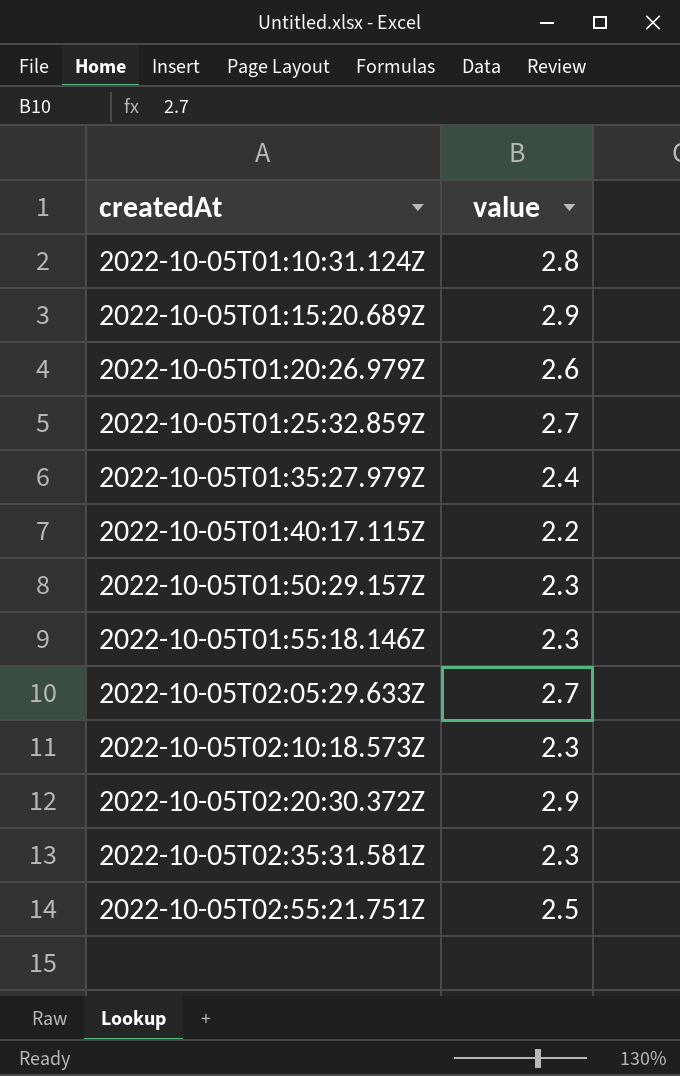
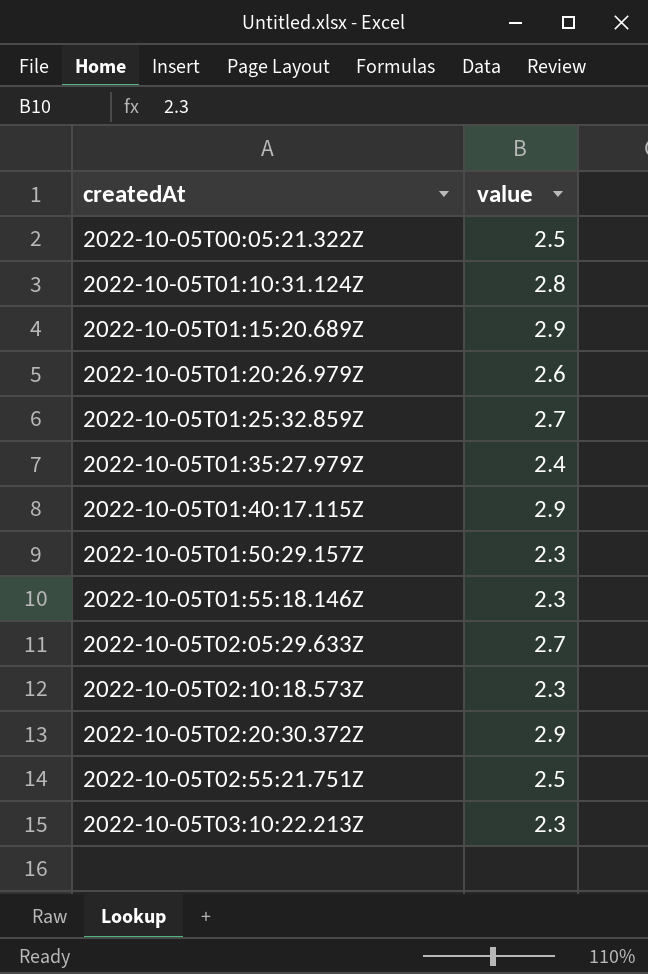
row 2022-10-05T02:35:31.581Z: 2.3 -> none
row 2022-10-05T00:05:21.322Z: none -> 2.5
2022-10-05T01:40:17.115Z | value: 2.2 -> 2.9
row 2022-10-05T03:10:22.213Z: none -> 2.3

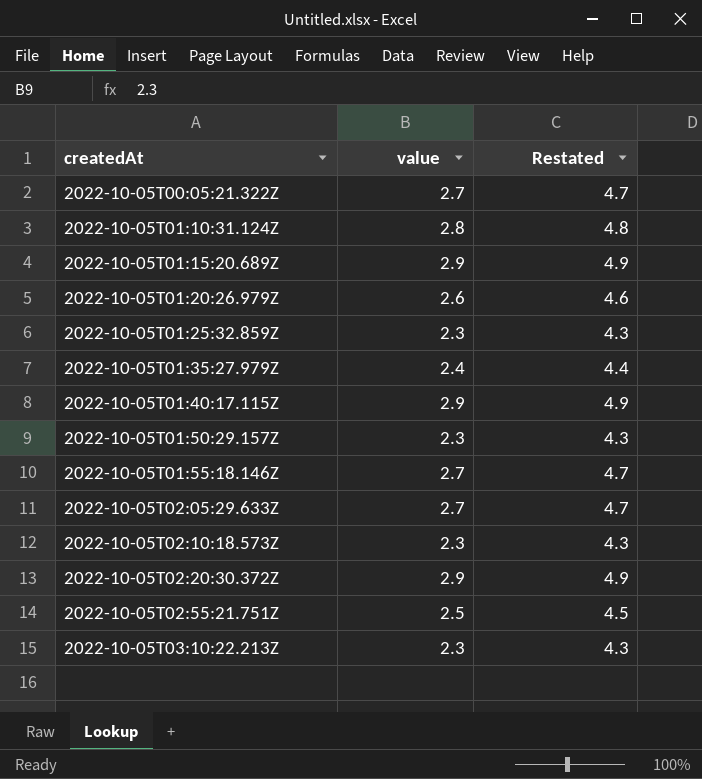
column Restated | formula: none -> [value] + 2
2022-10-05T00:05:21.322Z | value: 2.5 -> 2.7
2022-10-05T01:25:32.859Z | value: 2.7 -> 2.3
2022-10-05T01:55:18.146Z | value: 2.3 -> 2.7

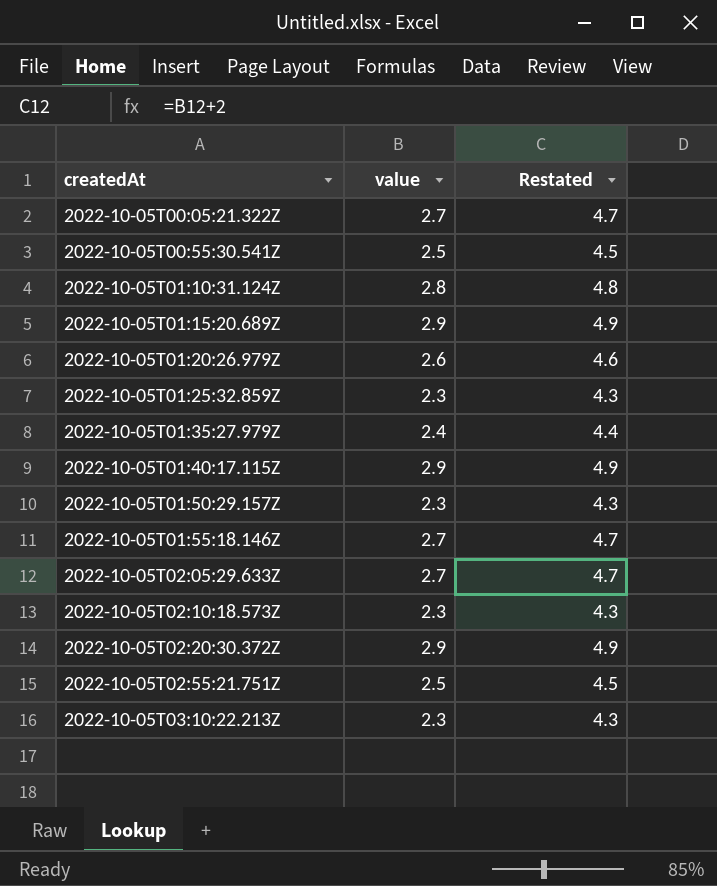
row 2022-10-05T00:55:30.541Z: none -> 2.5 | 4.5

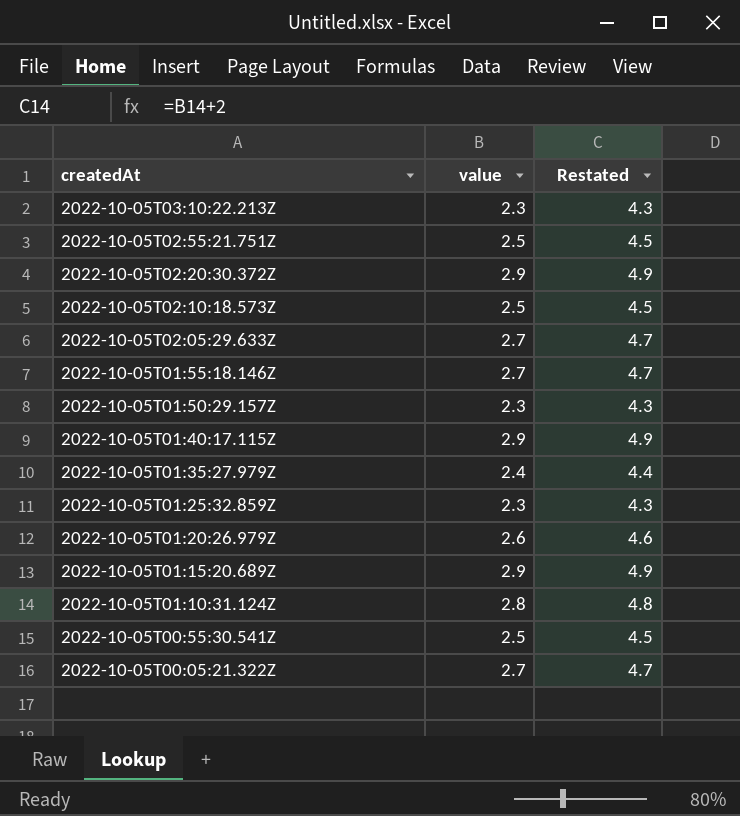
row order: createdAt ascending -> createdAt descending
2022-10-05T02:10:18.573Z | value: 2.3 -> 2.5
2022-10-05T02:10:18.573Z | Restated: 4.3 -> 4.5

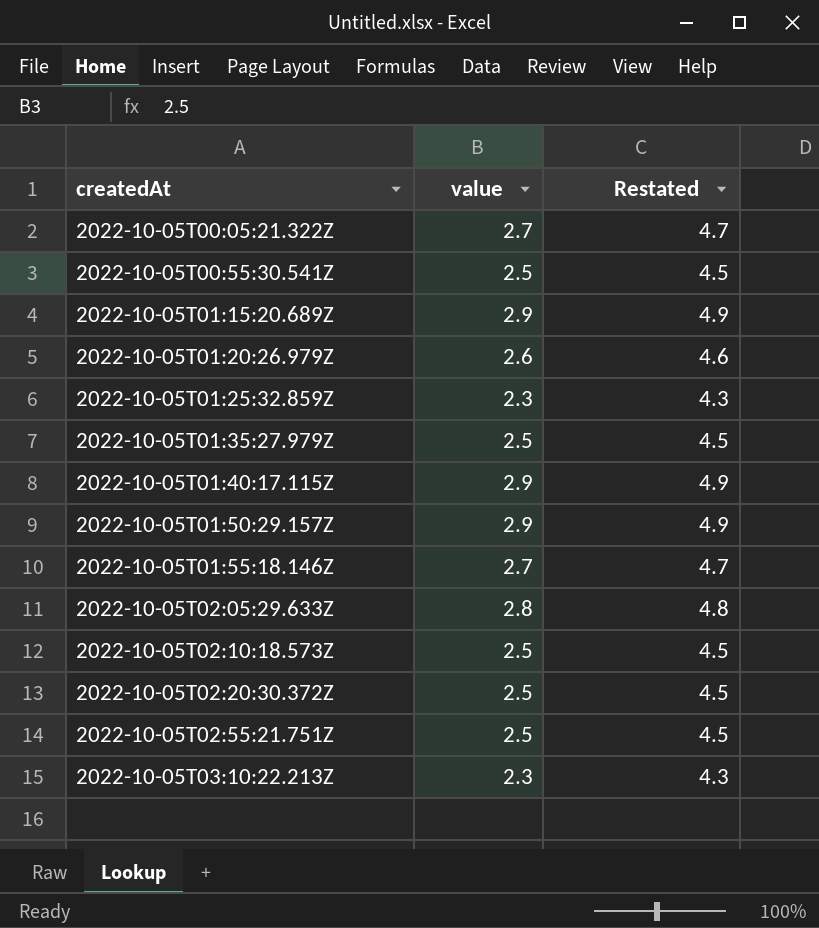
row order: createdAt descending -> createdAt ascending
row 2022-10-05T01:10:31.124Z: 2.8 | 4.8 -> none
2022-10-05T01:35:27.979Z | value: 2.4 -> 2.5
2022-10-05T01:35:27.979Z | Restated: 4.4 -> 4.5
2022-10-05T01:50:29.157Z | value: 2.3 -> 2.9
2022-10-05T01:50:29.157Z | Restated: 4.3 -> 4.9
2022-10-05T02:05:29.633Z | value: 2.7 -> 2.8
2022-10-05T02:05:29.633Z | Restated: 4.7 -> 4.8
2022-10-05T02:20:30.372Z | value: 2.9 -> 2.5
2022-10-05T02:20:30.372Z | Restated: 4.9 -> 4.5

